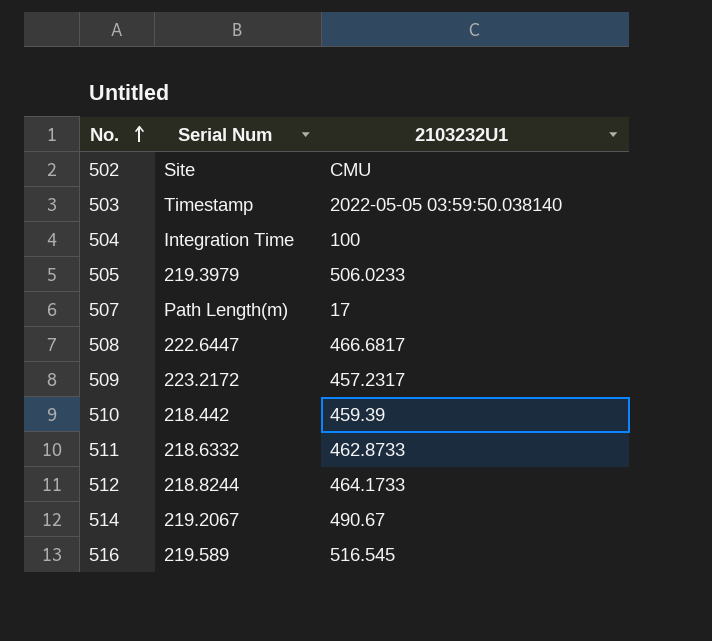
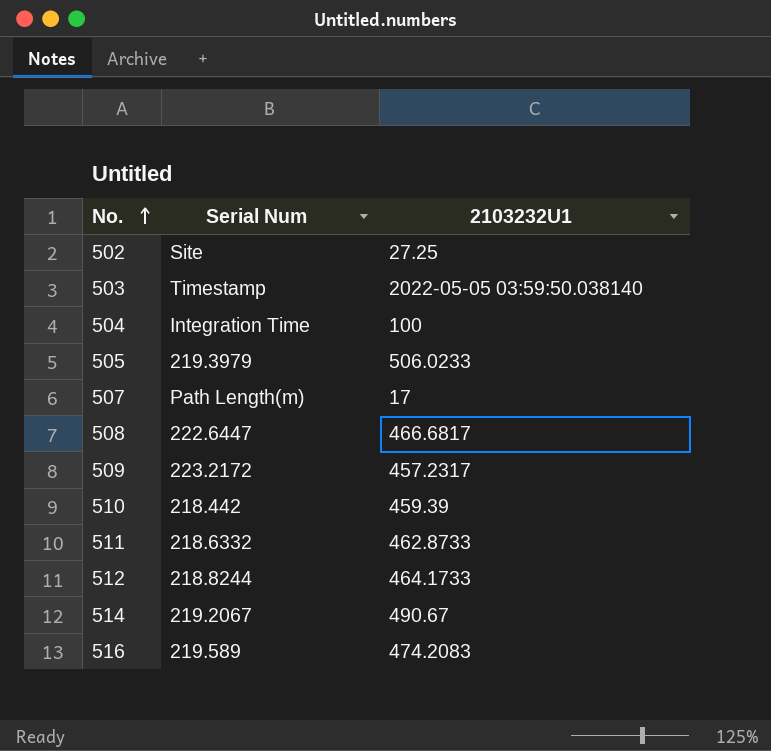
502 | 2103232U1: CMU -> 27.25
516 | 2103232U1: 516.545 -> 474.2083

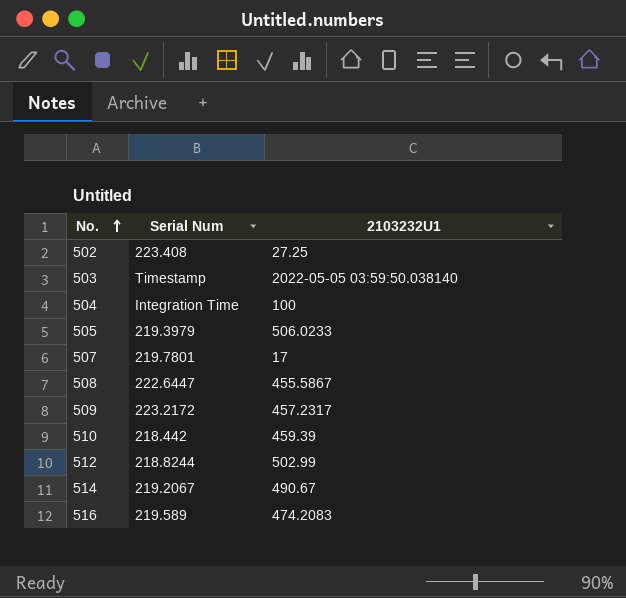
row 511: 218.6332 | 462.8733 -> none
502 | Serial Num: Site -> 223.408
507 | Serial Num: Path Length(m) -> 219.7801
508 | 2103232U1: 466.6817 -> 455.5867
512 | 2103232U1: 464.1733 -> 502.99

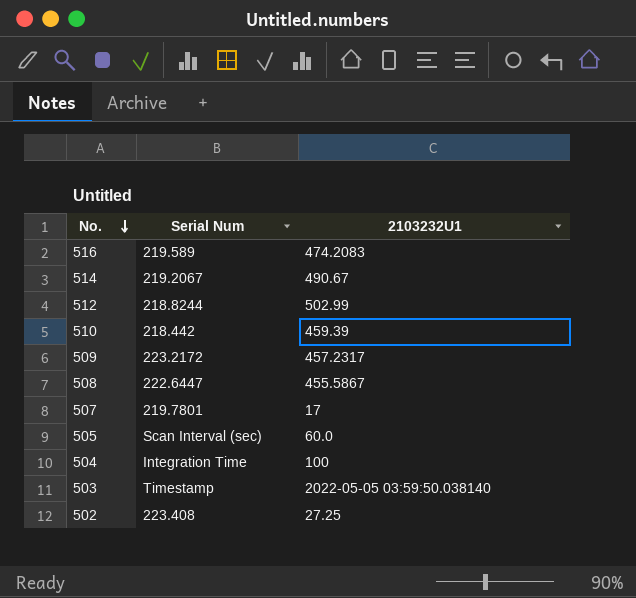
row order: No. ascending -> No. descending
505 | Serial Num: 219.3979 -> Scan Interval (sec)
505 | 2103232U1: 506.0233 -> 60.0

